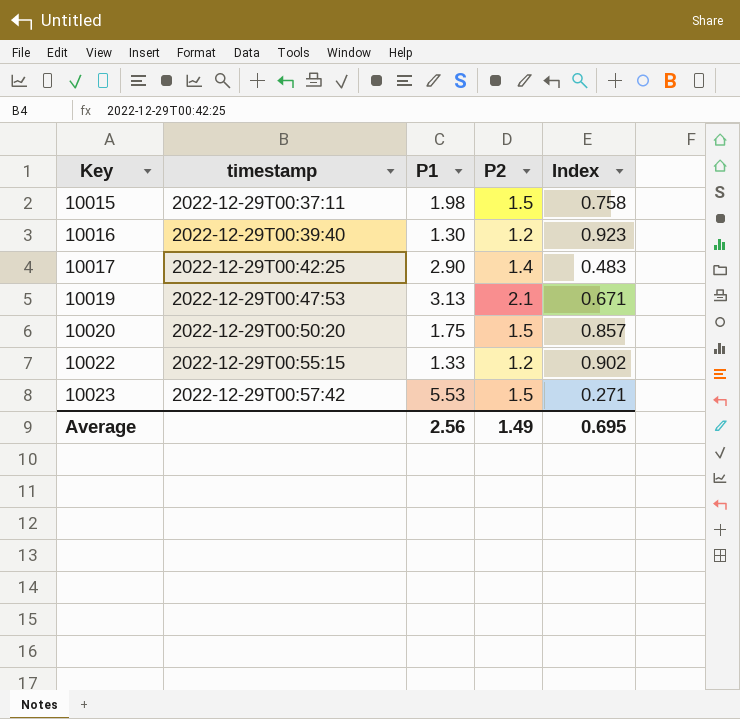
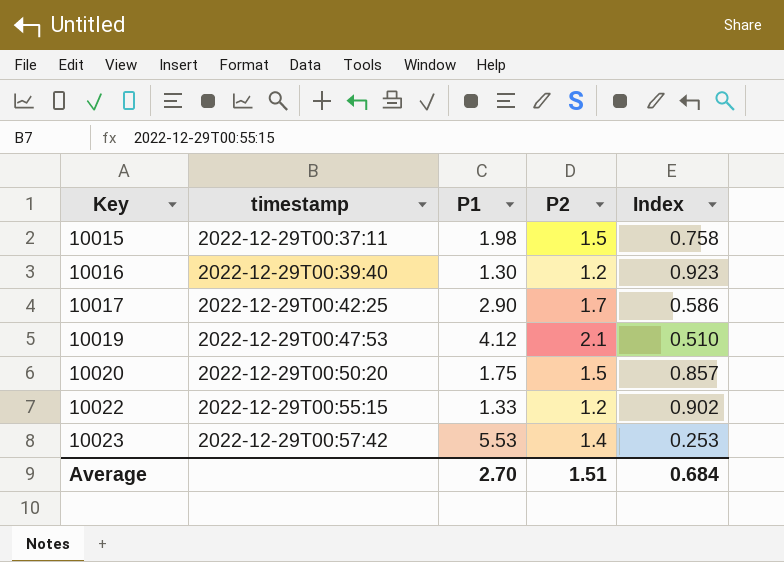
10017 | P2: 1.4 -> 1.7
10017 | Index: 0.483 -> 0.586
10019 | P1: 3.13 -> 4.12
10019 | Index: 0.671 -> 0.510
10023 | P2: 1.5 -> 1.4
10023 | Index: 0.271 -> 0.253
Average | P1: 2.56 -> 2.70
Average | P2: 1.49 -> 1.51
Average | Index: 0.695 -> 0.684

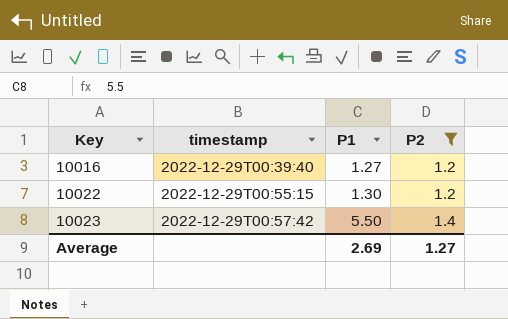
filter: none -> P2 <= 1.4
column Index | formula: [P2] / [P1] -> none
10016 | P1: 1.30 -> 1.27
10022 | P1: 1.33 -> 1.30
10023 | P1: 5.53 -> 5.50
Average | P1: 2.70 -> 2.69
Average | P2: 1.51 -> 1.27

